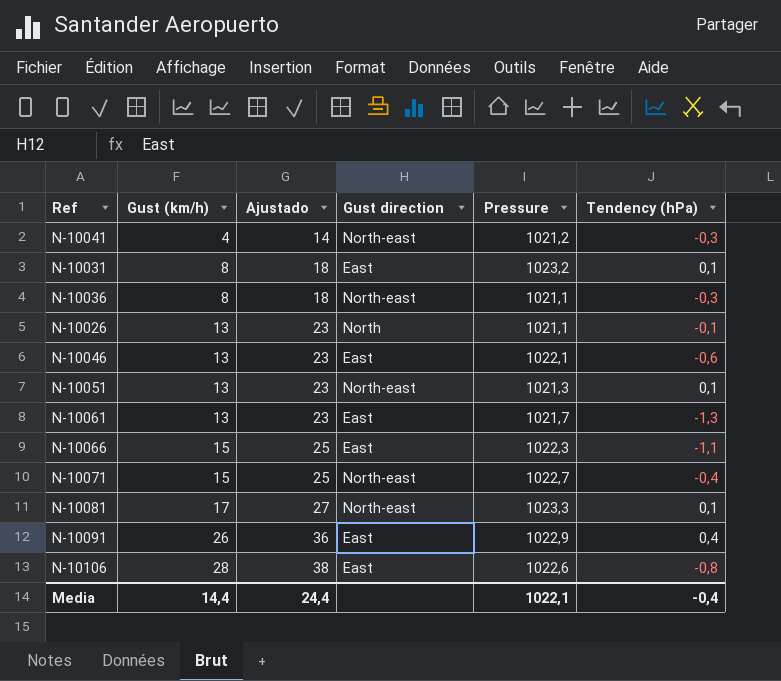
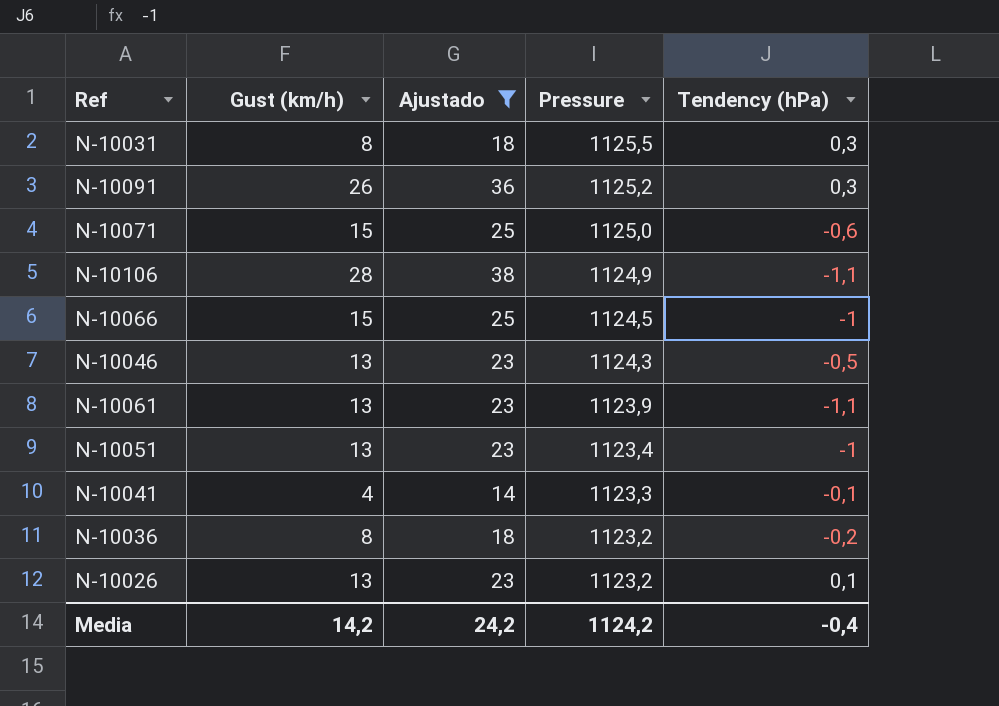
filter: none -> Ajustado != 27
row order: Gust (km/h) ascending -> Pressure descending
column Gust direction | position: 4 -> none
N-10031 | Pressure: 1023,2 -> 1125,5
N-10031 | Tendency (hPa): 0,1 -> 0,3
N-10091 | Pressure: 1022,9 -> 1125,2
N-10091 | Tendency (hPa): 0,4 -> 0,3
N-10071 | Pressure: 1022,7 -> 1125,0
N-10071 | Tendency (hPa): -0,4 -> -0,6
N-10106 | Pressure: 1022,6 -> 1124,9
N-10106 | Tendency (hPa): -0,8 -> -1,1
N-10066 | Pressure: 1022,3 -> 1124,5
N-10066 | Tendency (hPa): -1,1 -> -1
N-10046 | Pressure: 1022,1 -> 1124,3
N-10046 | Tendency (hPa): -0,6 -> -0,5
N-10061 | Pressure: 1021,7 -> 1123,9
N-10061 | Tendency (hPa): -1,3 -> -1,1
N-10051 | Pressure: 1021,3 -> 1123,4
N-10051 | Tendency (hPa): 0,1 -> -1
N-10041 | Pressure: 1021,2 -> 1123,3
N-10041 | Tendency (hPa): -0,3 -> -0,1
N-10036 | Pressure: 1021,1 -> 1123,2
N-10036 | Tendency (hPa): -0,3 -> -0,2
N-10026 | Pressure: 1021,1 -> 1123,2
N-10026 | Tendency (hPa): -0,1 -> 0,1
Media | Gust (km/h): 14,4 -> 14,2
Media | Ajustado: 24,4 -> 24,2
Media | Pressure: 1022,1 -> 1124,2

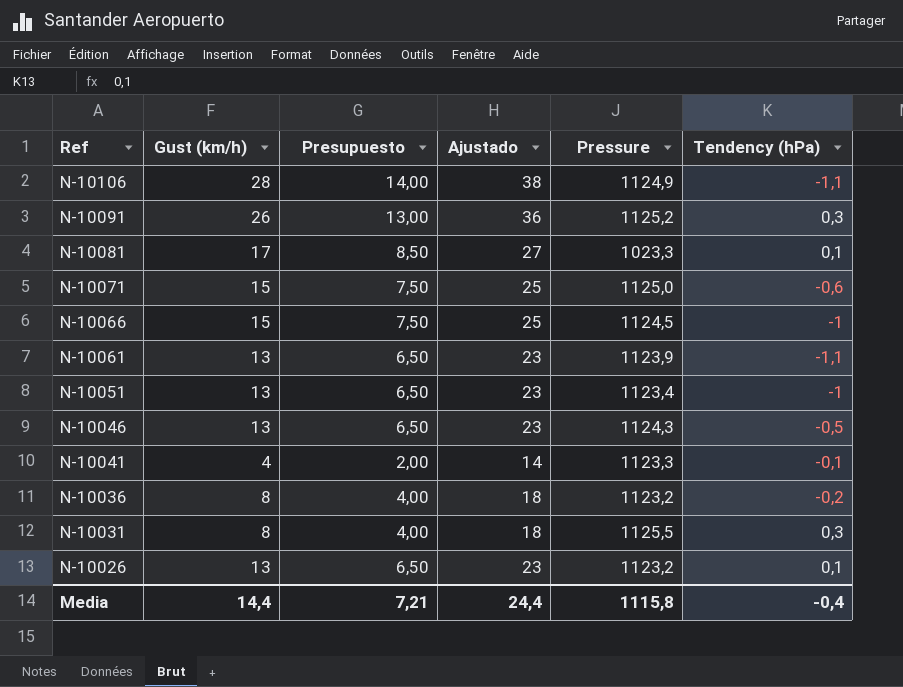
filter: Ajustado != 27 -> none
row order: Pressure descending -> Ref descending
column Presupuesto | formula: none -> [Gust (km/h)] * 0,5
Media | Gust (km/h): 14,2 -> 14,4
Media | Ajustado: 24,2 -> 24,4
Media | Pressure: 1124,2 -> 1115,8

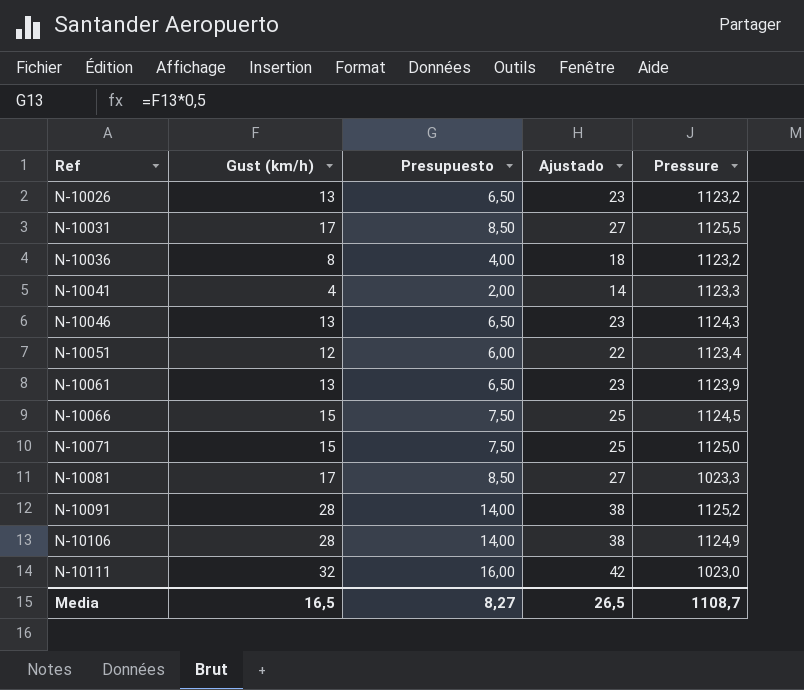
row order: Ref descending -> Ref ascending
column Tendency (hPa) | position: 6 -> none
N-10031 | Gust (km/h): 8 -> 17
N-10031 | Presupuesto: 4,00 -> 8,50
N-10031 | Ajustado: 18 -> 27
N-10051 | Gust (km/h): 13 -> 12
N-10051 | Presupuesto: 6,50 -> 6,00
N-10051 | Ajustado: 23 -> 22
N-10091 | Gust (km/h): 26 -> 28
N-10091 | Presupuesto: 13,00 -> 14,00
N-10091 | Ajustado: 36 -> 38
row N-10111: none -> 32 | 16,00 | 42 | 1023,0
Media | Gust (km/h): 14,4 -> 16,5
Media | Presupuesto: 7,21 -> 8,27
Media | Ajustado: 24,4 -> 26,5
Media | Pressure: 1115,8 -> 1108,7

